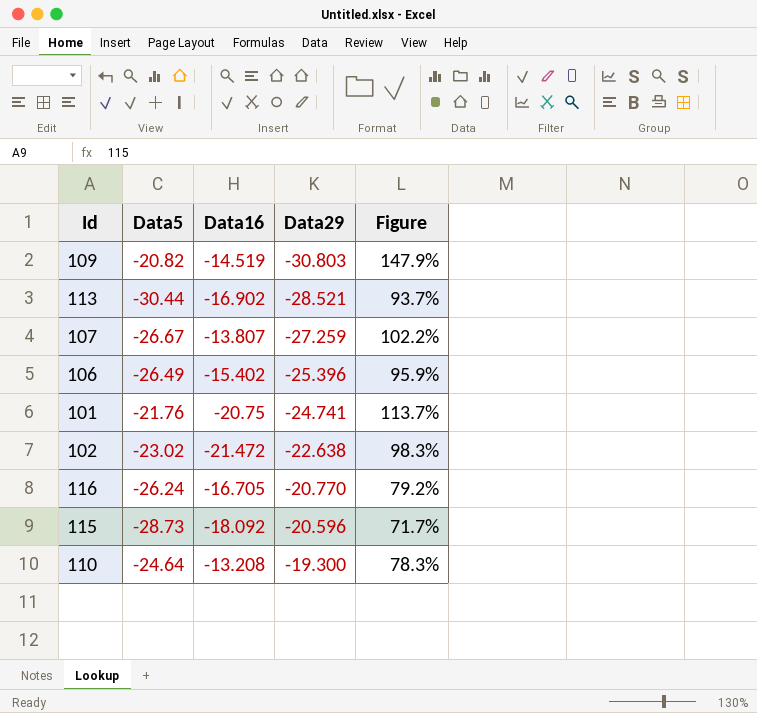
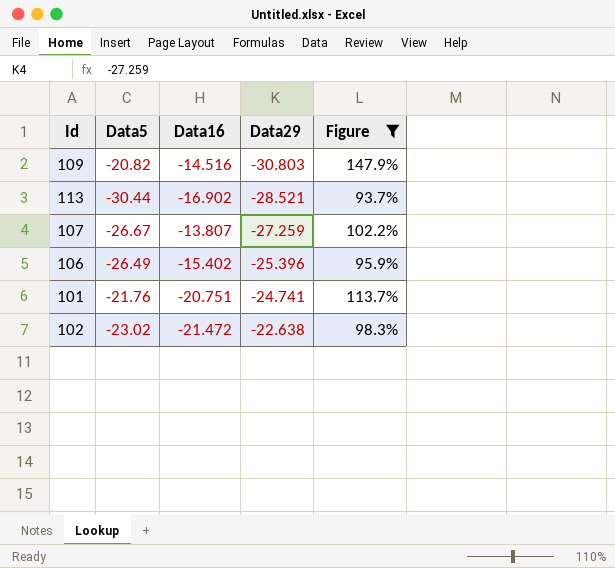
filter: none -> Figure >= 93.7%
109 | Data16: -14.519 -> -14.516
101 | Data16: -20.75 -> -20.751

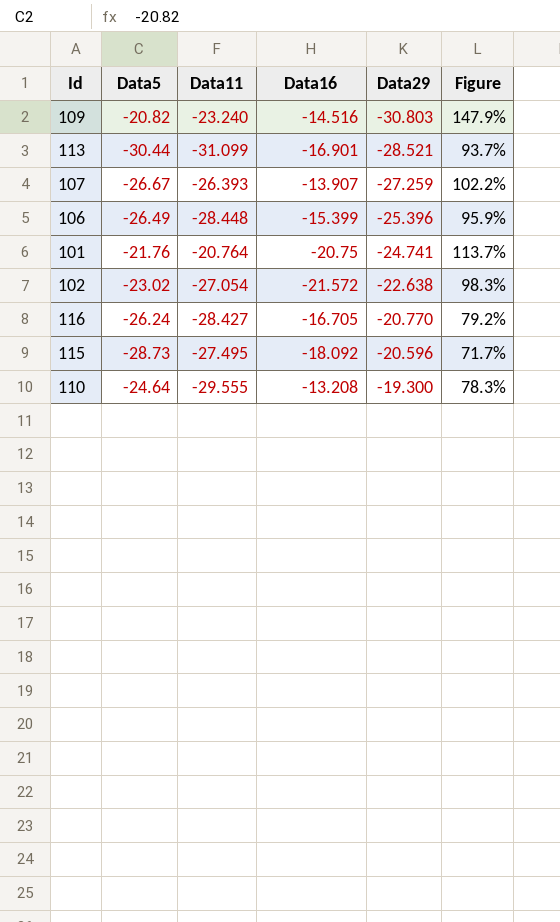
filter: Figure >= 93.7% -> none
column Data11 | position: none -> 3
113 | Data16: -16.902 -> -16.901
107 | Data16: -13.807 -> -13.907
106 | Data16: -15.402 -> -15.399
101 | Data16: -20.751 -> -20.75
102 | Data16: -21.472 -> -21.572

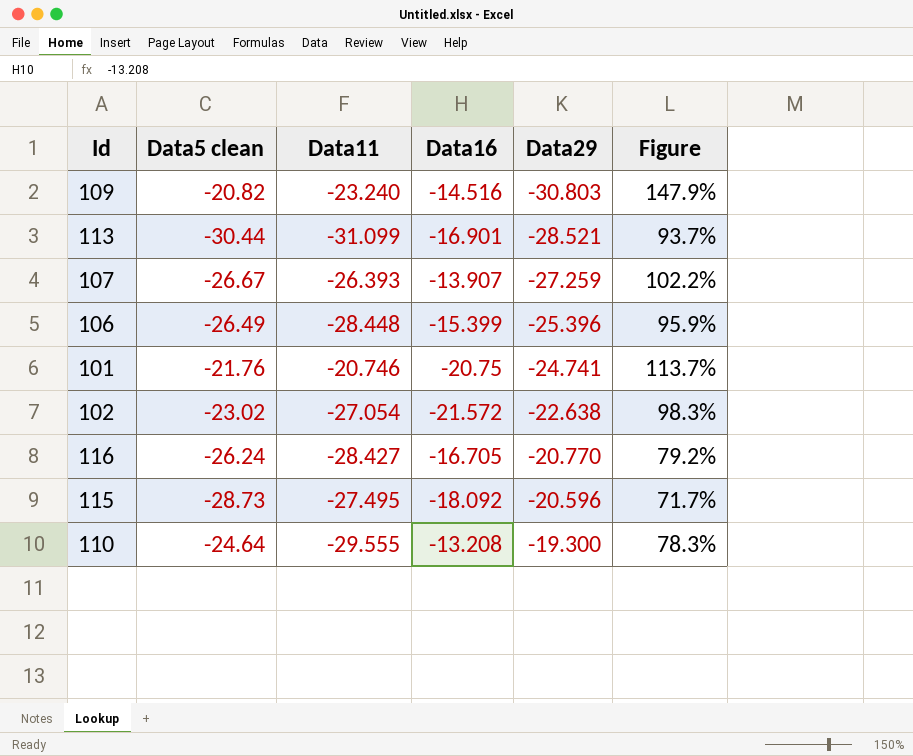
column name: Data5 -> Data5 clean
101 | Data11: -20.764 -> -20.746

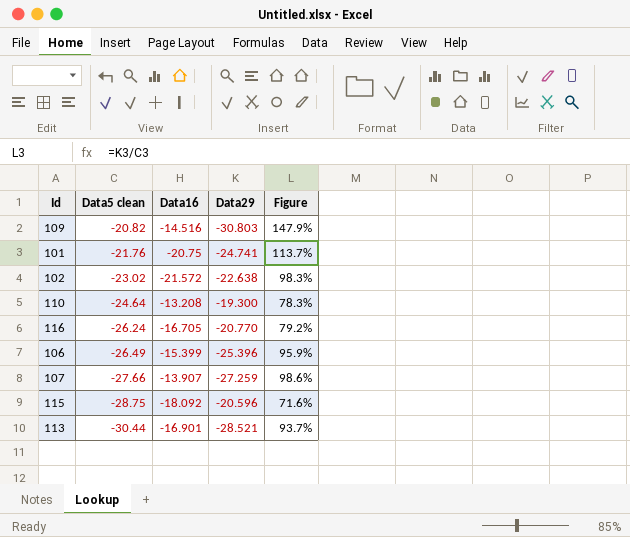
row order: Data29 ascending -> Data5 clean descending
column Data11 | position: 3 -> none
107 | Data5 clean: -26.67 -> -27.66
107 | Figure: 102.2% -> 98.6%
115 | Data5 clean: -28.73 -> -28.75
115 | Figure: 71.7% -> 71.6%

